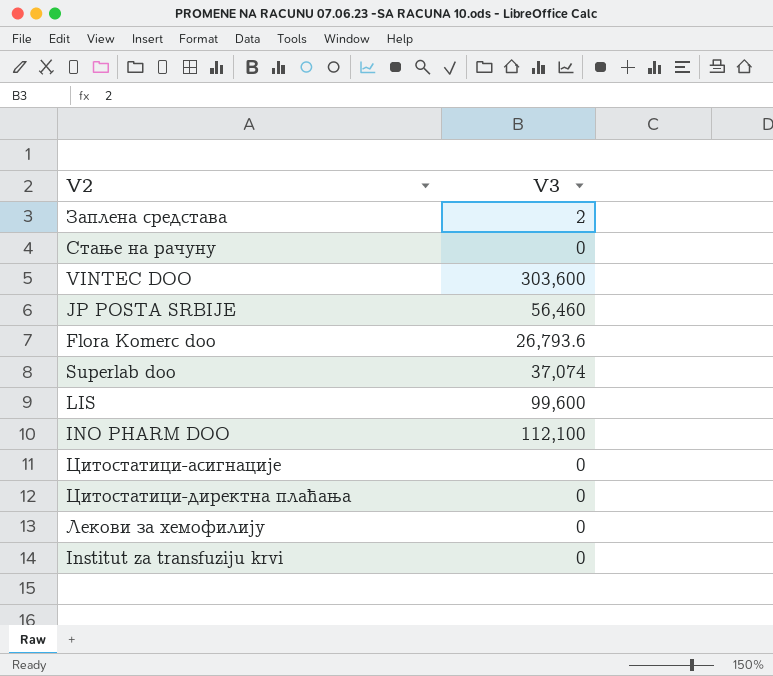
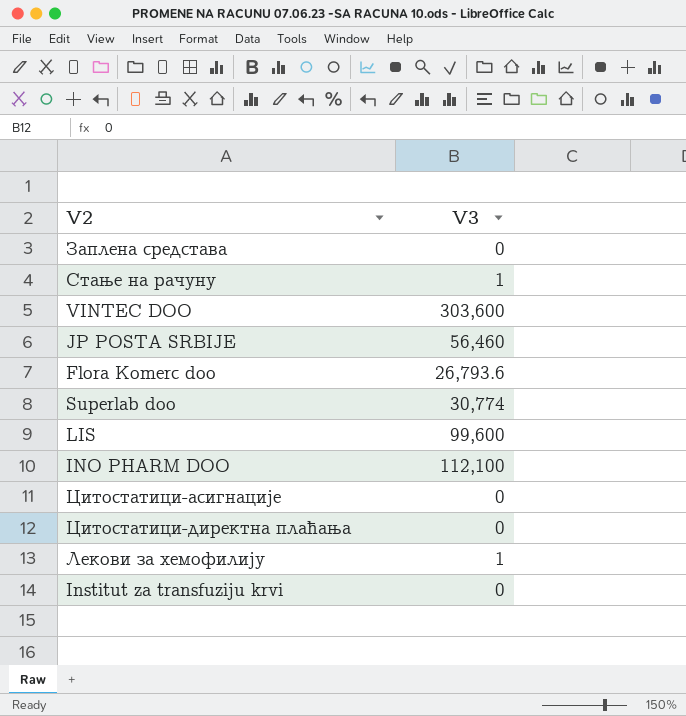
Заплена средстава | V3: 2 -> 0
Стање на рачуну | V3: 0 -> 1
Superlab doo | V3: 37,074 -> 30,774
Лекови за хемофилију | V3: 0 -> 1

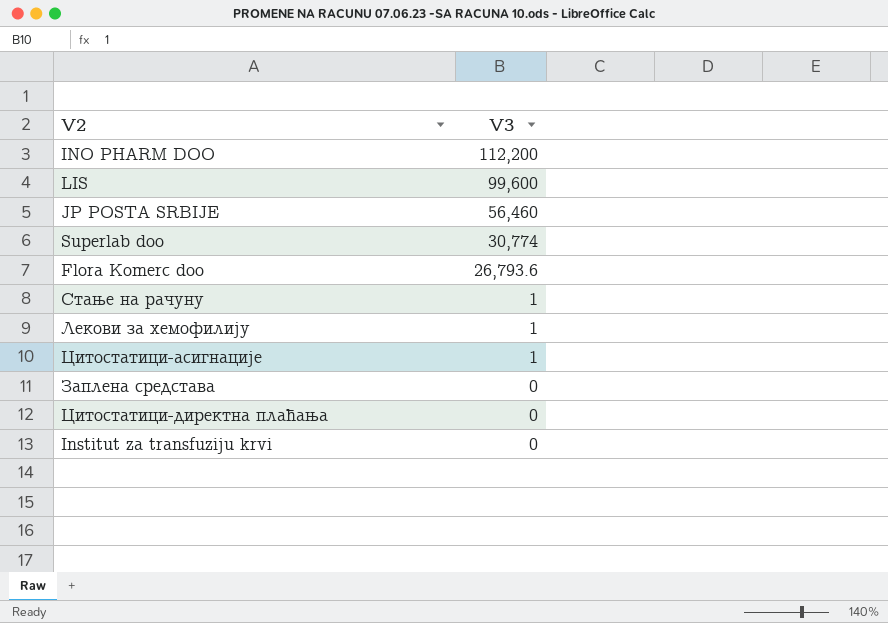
row order: none -> V3 descending
row VINTEC DOO: 303,600 -> none
INO PHARM DOO | V3: 112,100 -> 112,200
Цитостатици-асигнације | V3: 0 -> 1

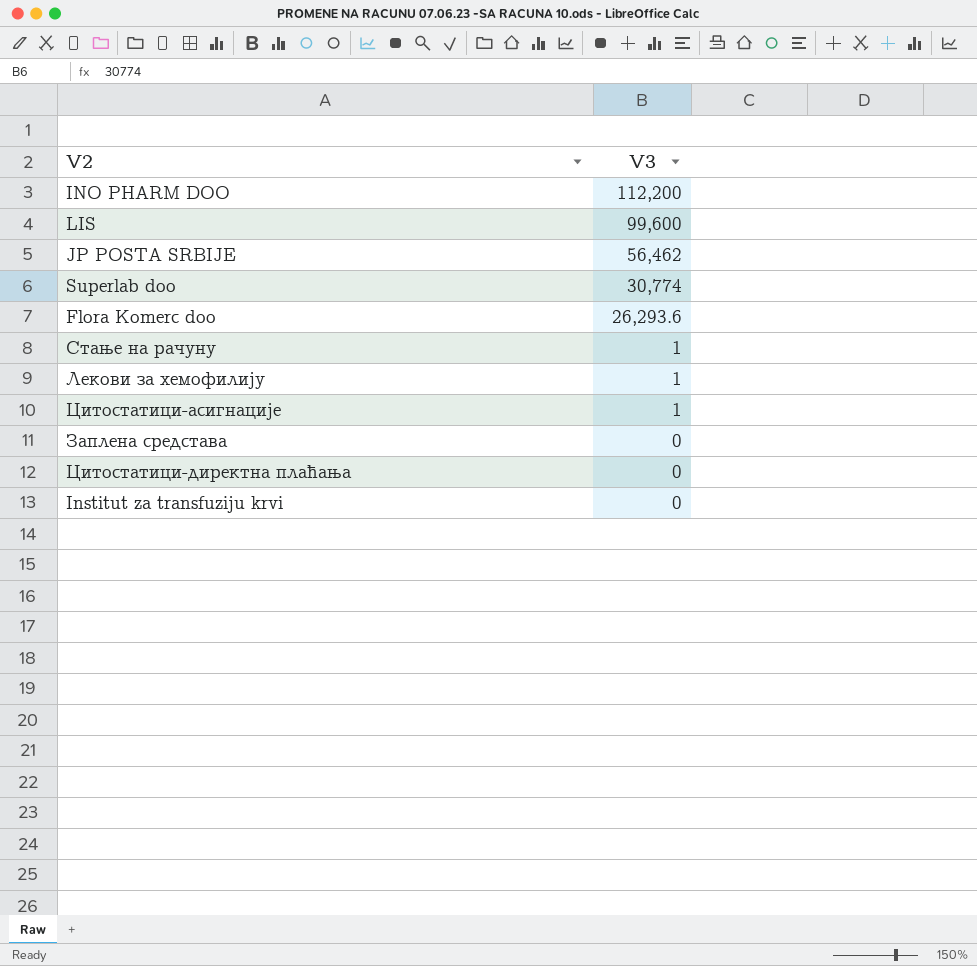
JP POSTA SRBIJE | V3: 56,460 -> 56,462
Flora Komerc doo | V3: 26,793.6 -> 26,293.6

